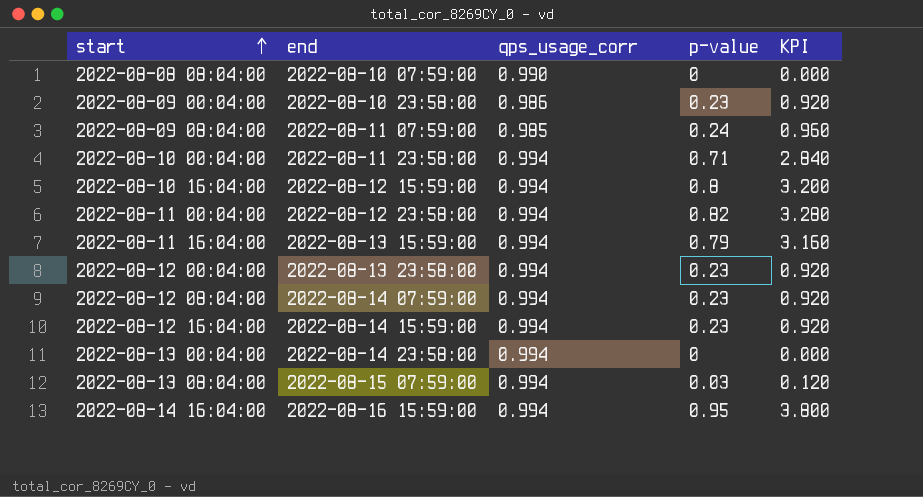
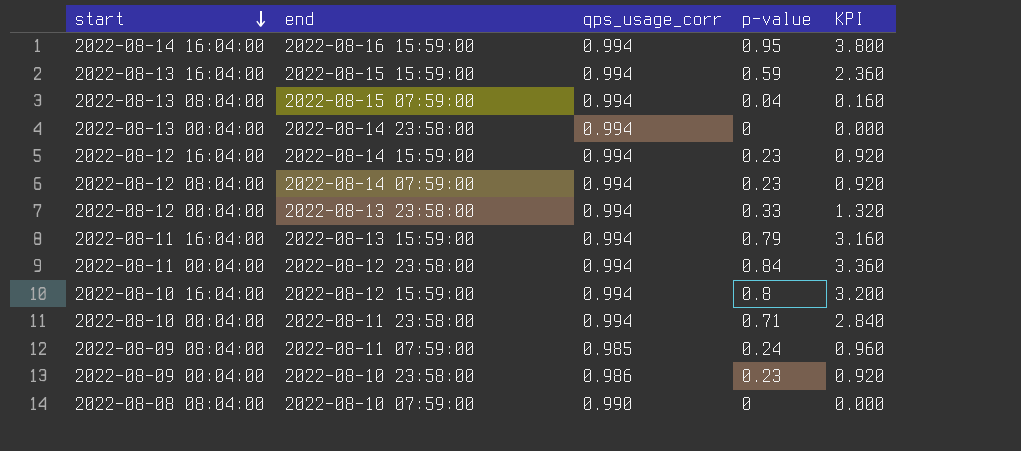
row order: start ascending -> start descending
row 2022-08-13 16:04:00: none -> 2022-08-15 15:59:00 | 0.994 | 0.59 | 2.360
2022-08-13 08:04:00 | p-value: 0.03 -> 0.04
2022-08-13 08:04:00 | KPI: 0.120 -> 0.160
2022-08-12 00:04:00 | p-value: 0.23 -> 0.33
2022-08-12 00:04:00 | KPI: 0.920 -> 1.320
2022-08-11 00:04:00 | p-value: 0.82 -> 0.84
2022-08-11 00:04:00 | KPI: 3.280 -> 3.360

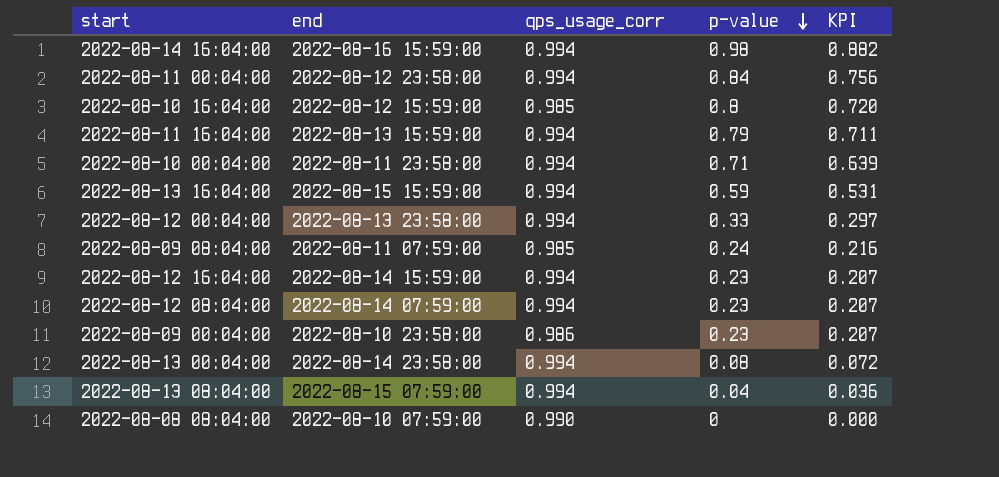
row order: start descending -> p-value descending
column KPI | formula: [p-value] * 4 -> [p-value] * 0.9
2022-08-14 16:04:00 | p-value: 0.95 -> 0.98
2022-08-10 16:04:00 | qps_usage_corr: 0.994 -> 0.985
2022-08-13 00:04:00 | p-value: 0 -> 0.08

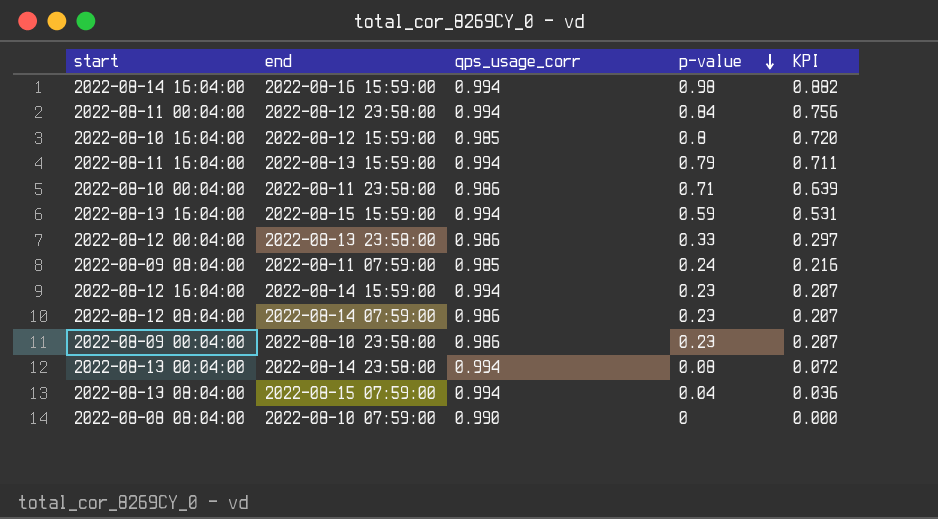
2022-08-10 00:04:00 | qps_usage_corr: 0.994 -> 0.986
2022-08-12 00:04:00 | qps_usage_corr: 0.994 -> 0.986
2022-08-12 08:04:00 | qps_usage_corr: 0.994 -> 0.986

